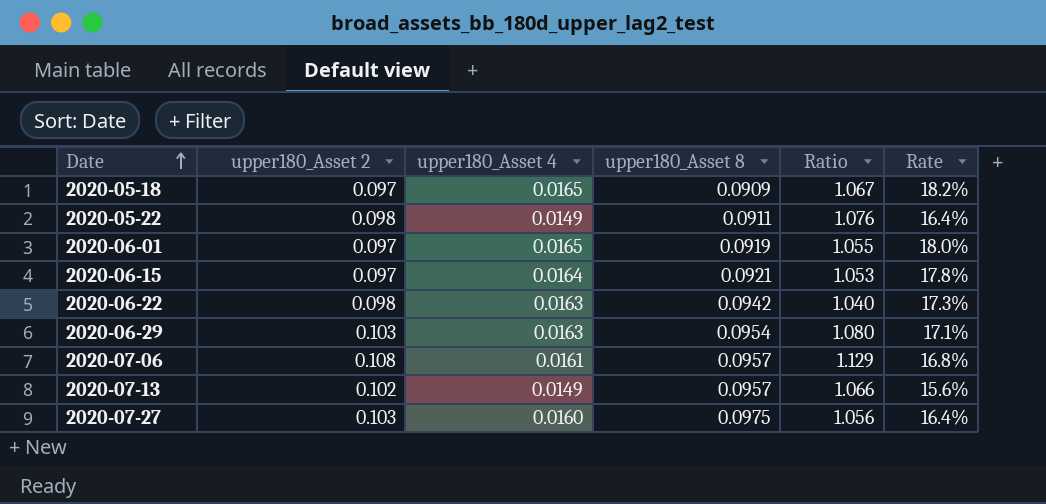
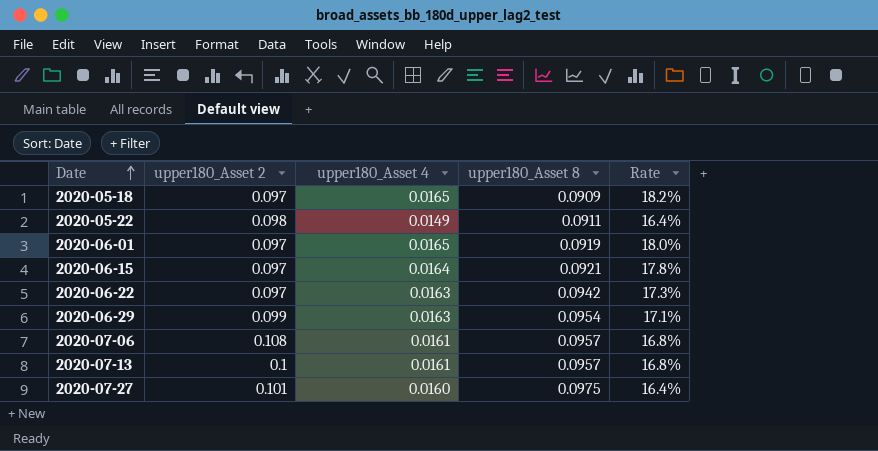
column Ratio | formula: [upper180_Asset 2] / [upper180_Asset 8] -> none
2020-06-22 | upper180_Asset 2: 0.098 -> 0.097
2020-06-29 | upper180_Asset 2: 0.103 -> 0.099
2020-07-13 | upper180_Asset 2: 0.102 -> 0.1
2020-07-13 | upper180_Asset 4: 0.0149 -> 0.0161
2020-07-13 | Rate: 15.6% -> 16.8%
2020-07-27 | upper180_Asset 2: 0.103 -> 0.101

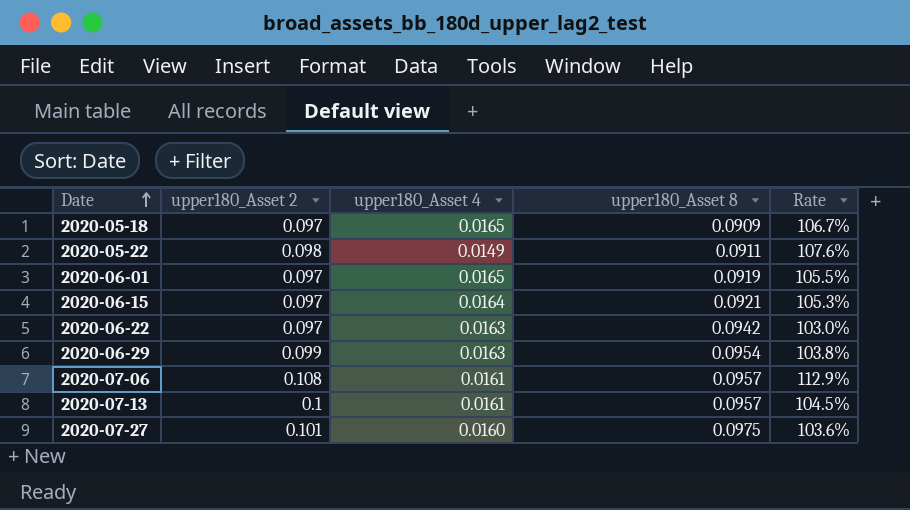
column Rate | formula: [upper180_Asset 4] / [upper180_Asset 8] -> [upper180_Asset 2] / [upper180_Asset 8]

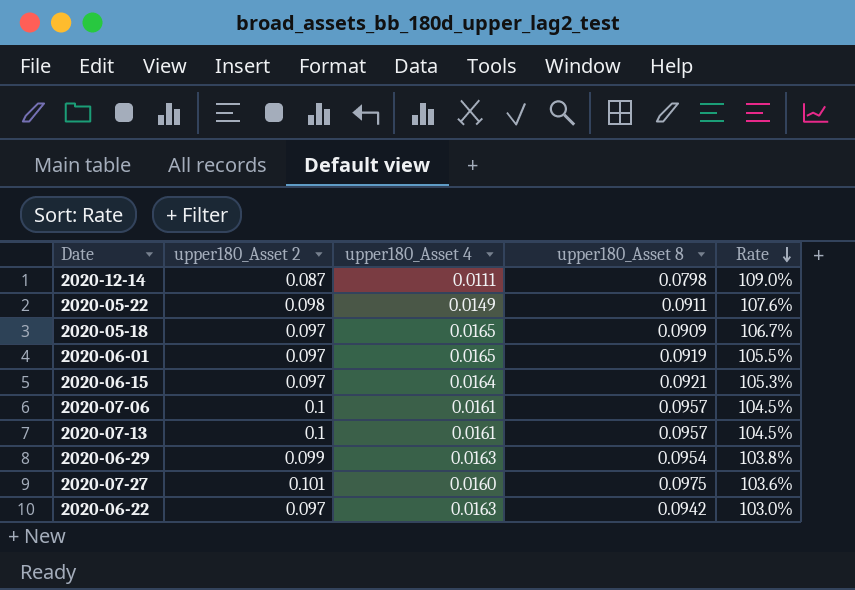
row order: Date ascending -> Rate descending
row 2020-12-14: none -> 0.087 | 0.0111 | 0.0798 | 109.0%
2020-07-06 | upper180_Asset 2: 0.108 -> 0.1
2020-07-06 | Rate: 112.9% -> 104.5%

